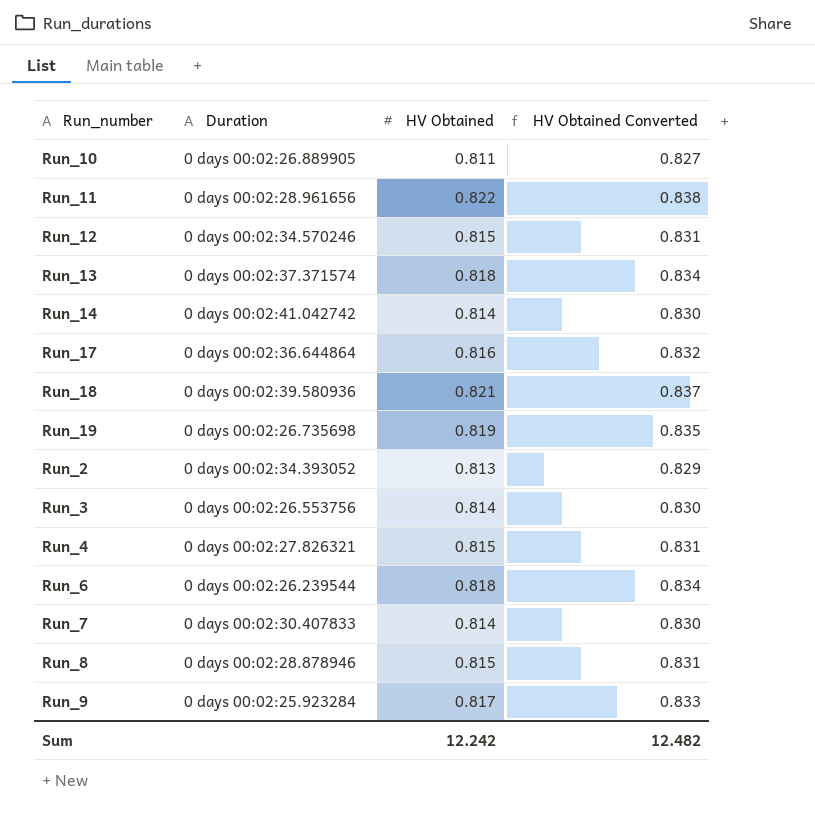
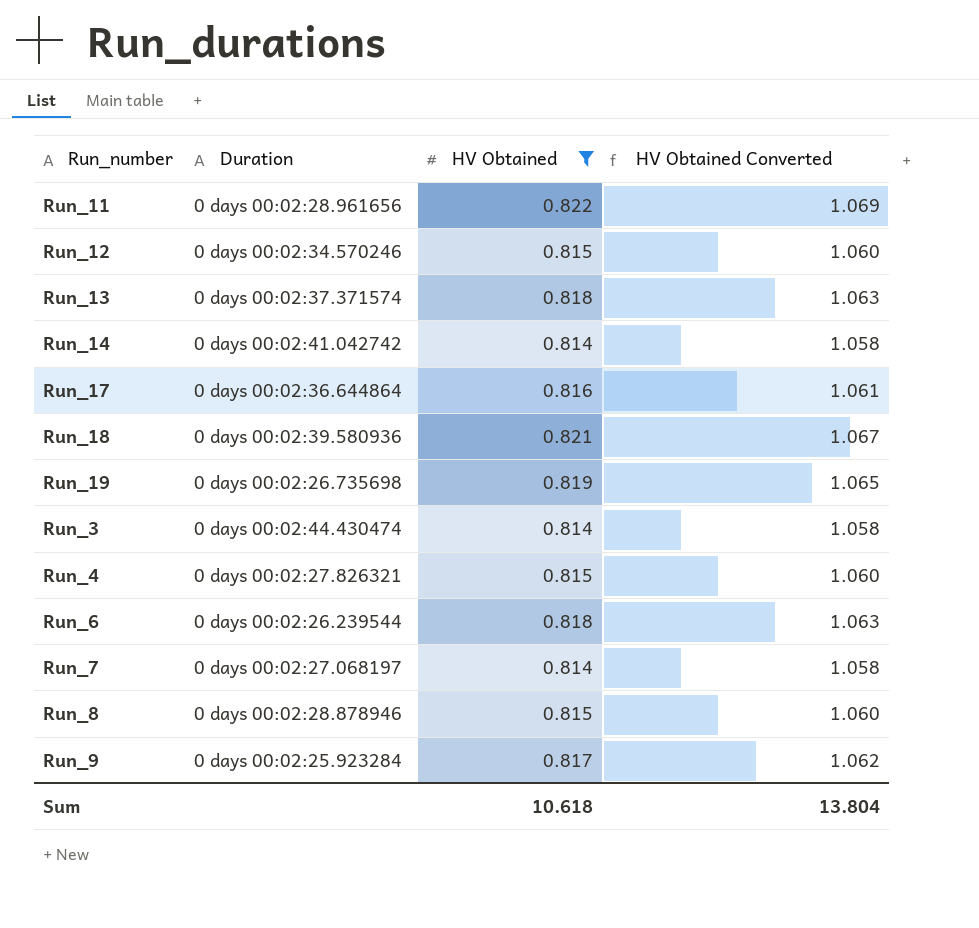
filter: none -> HV Obtained >= 0.814
column HV Obtained Converted | formula: [HV Obtained] * 1.02 -> [HV Obtained] * 1.3
Run_3 | Duration: 0 days 00:02:26.553756 -> 0 days 00:02:44.430474
Run_7 | Duration: 0 days 00:02:30.407833 -> 0 days 00:02:27.068197
Sum | HV Obtained: 12.242 -> 10.618
Sum | HV Obtained Converted: 12.482 -> 13.804

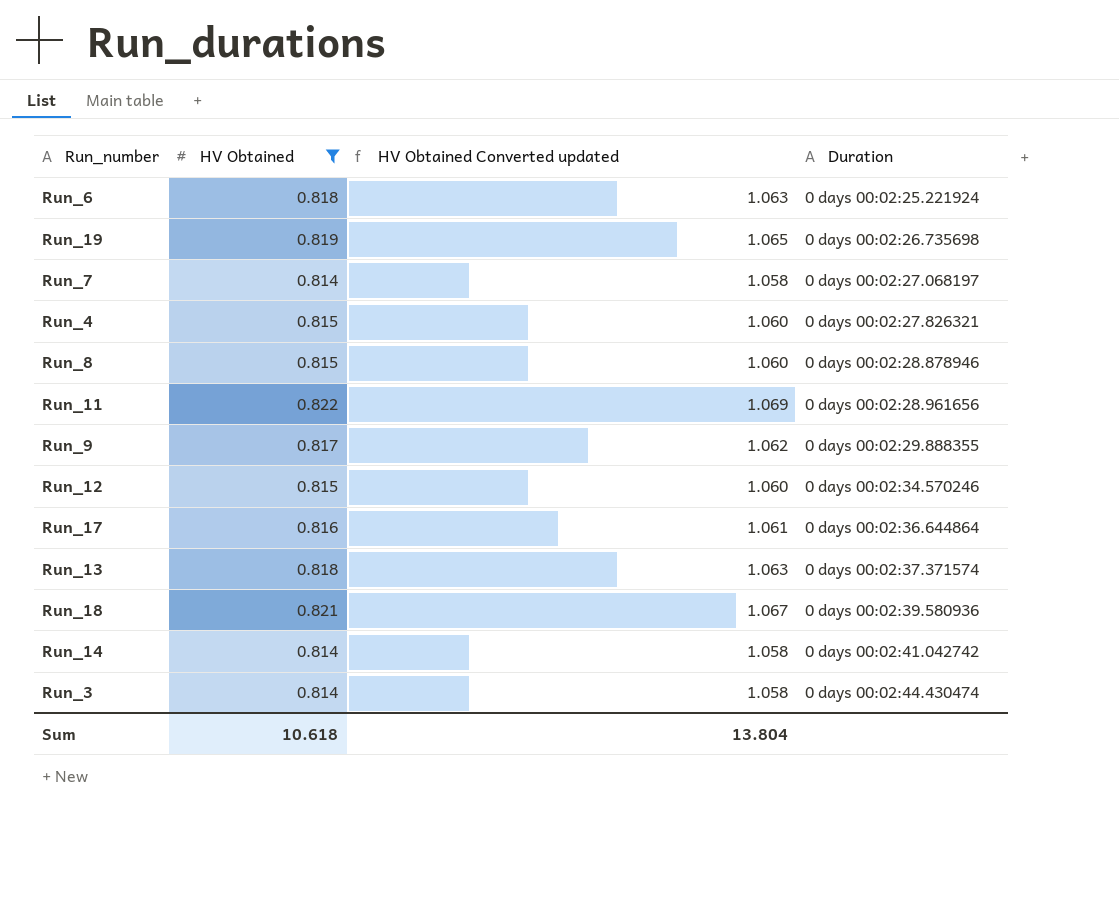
row order: none -> Duration ascending
column name: HV Obtained Converted -> HV Obtained Converted updated
column Duration | position: 2 -> 4
Run_6 | Duration: 0 days 00:02:26.239544 -> 0 days 00:02:25.221924
Run_9 | Duration: 0 days 00:02:25.923284 -> 0 days 00:02:29.888355

